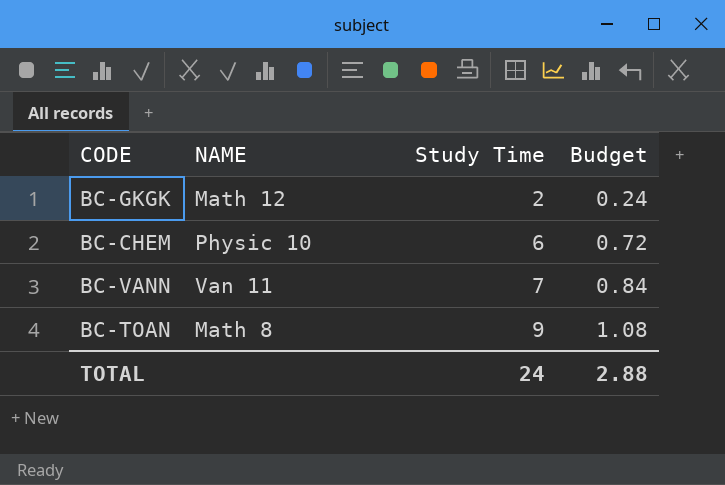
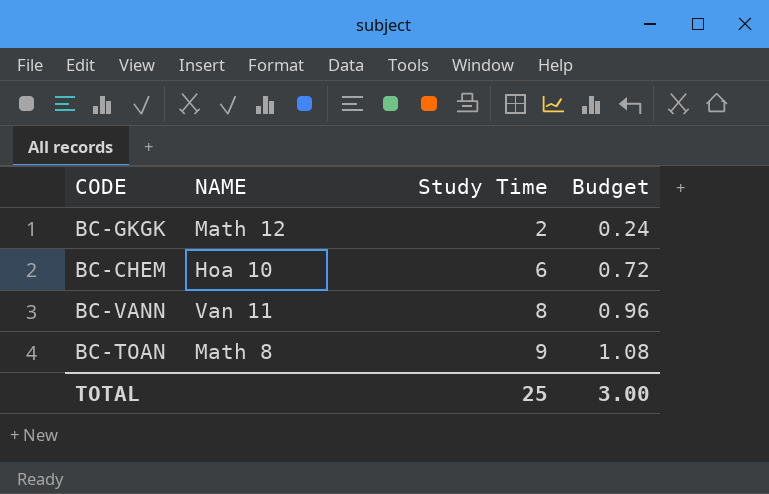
BC-CHEM | NAME: Physic 10 -> Hoa 10
BC-VANN | Study Time: 7 -> 8
BC-VANN | Budget: 0.84 -> 0.96
TOTAL | Study Time: 24 -> 25
TOTAL | Budget: 2.88 -> 3.00

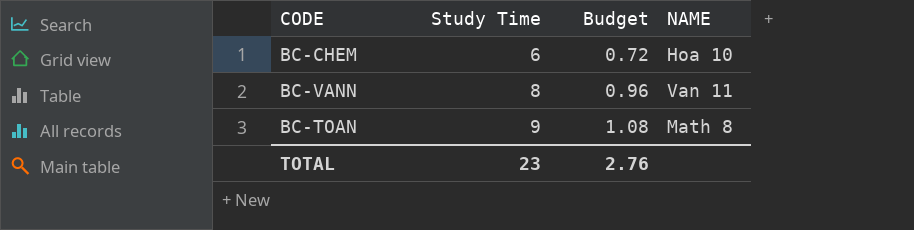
column NAME | position: 2 -> 4
row BC-GKGK: Math 12 | 2 | 0.24 -> none
TOTAL | Study Time: 25 -> 23
TOTAL | Budget: 3.00 -> 2.76

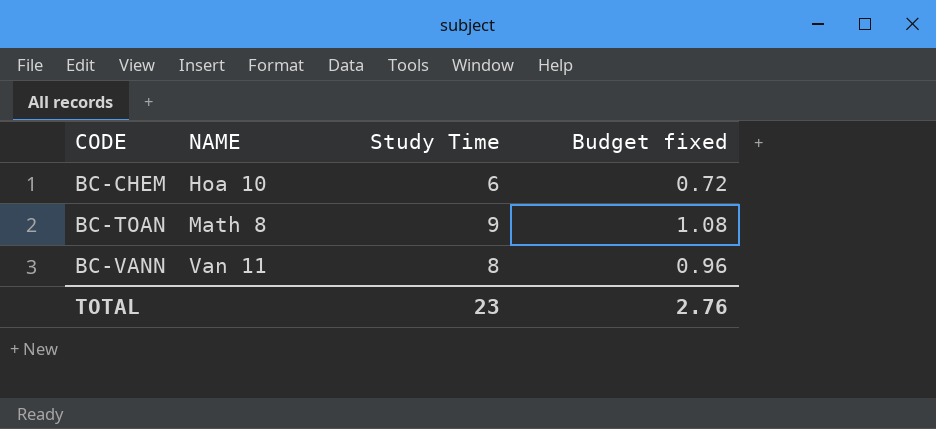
row order: Study Time ascending -> CODE ascending
column NAME | position: 4 -> 2
column name: Budget -> Budget fixed

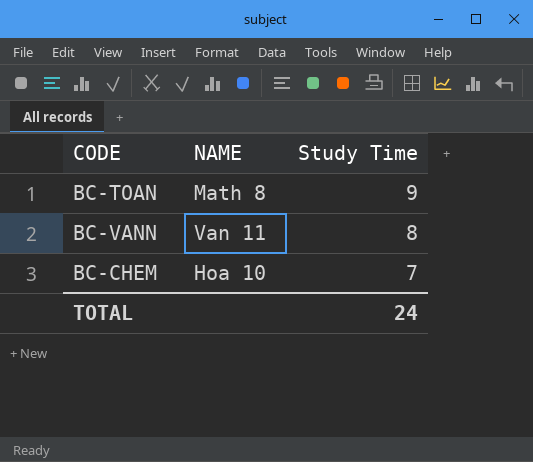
row order: CODE ascending -> Study Time descending
column Budget fixed | formula: [Study Time] * 0.12 -> none
BC-CHEM | Study Time: 6 -> 7
TOTAL | Study Time: 23 -> 24

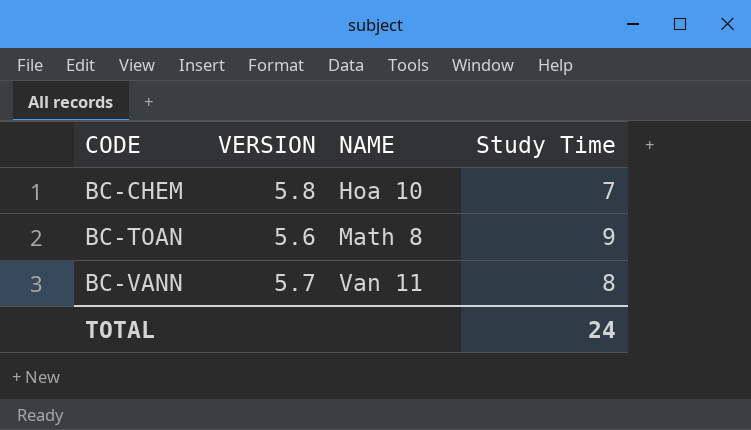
row order: Study Time descending -> CODE ascending
column VERSION | position: none -> 2

